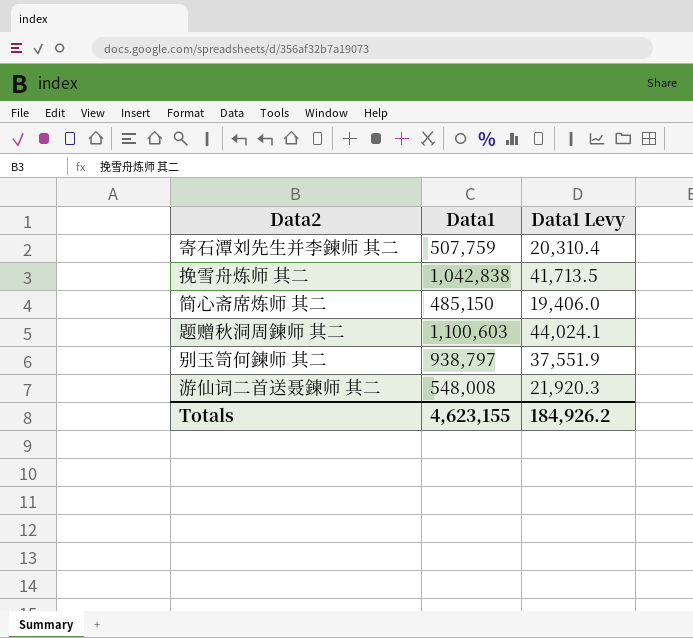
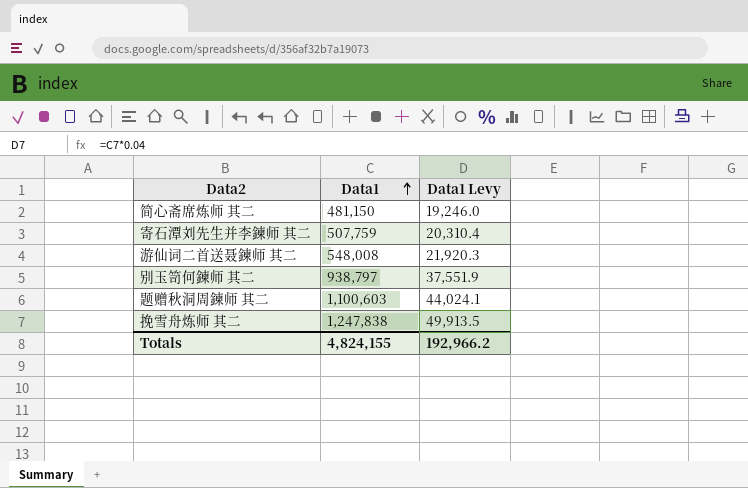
row order: none -> Data1 ascending
简心斋席炼师 其二 | Data1: 485,150 -> 481,150
简心斋席炼师 其二 | Data1 Levy: 19,406.0 -> 19,246.0
挽雪舟炼师 其二 | Data1: 1,042,838 -> 1,247,838
挽雪舟炼师 其二 | Data1 Levy: 41,713.5 -> 49,913.5
Totals | Data1: 4,623,155 -> 4,824,155
Totals | Data1 Levy: 184,926.2 -> 192,966.2

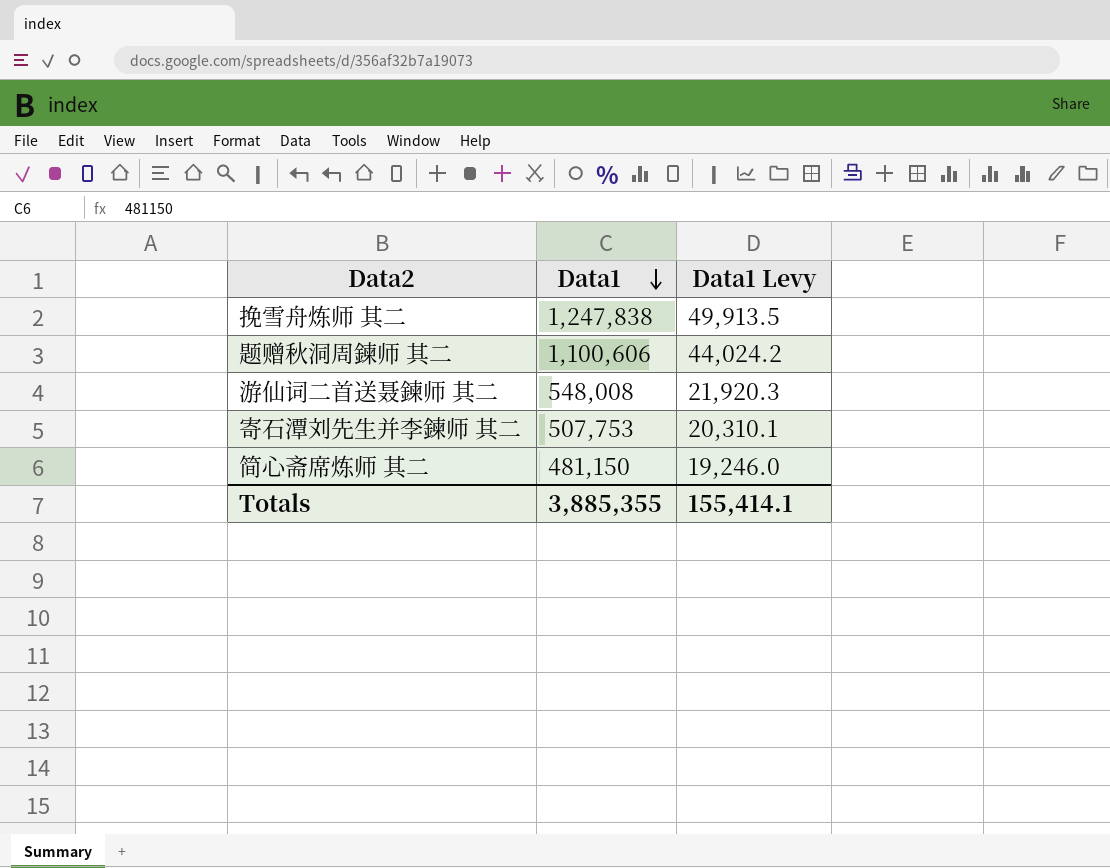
row order: Data1 ascending -> Data1 descending
row 别玉笥何鍊师 其二: 938,797 | 37,551.9 -> none
题赠秋洞周鍊师 其二 | Data1: 1,100,603 -> 1,100,606
题赠秋洞周鍊师 其二 | Data1 Levy: 44,024.1 -> 44,024.2
寄石潭刘先生并李鍊师 其二 | Data1: 507,759 -> 507,753
寄石潭刘先生并李鍊师 其二 | Data1 Levy: 20,310.4 -> 20,310.1
Totals | Data1: 4,824,155 -> 3,885,355
Totals | Data1 Levy: 192,966.2 -> 155,414.1

